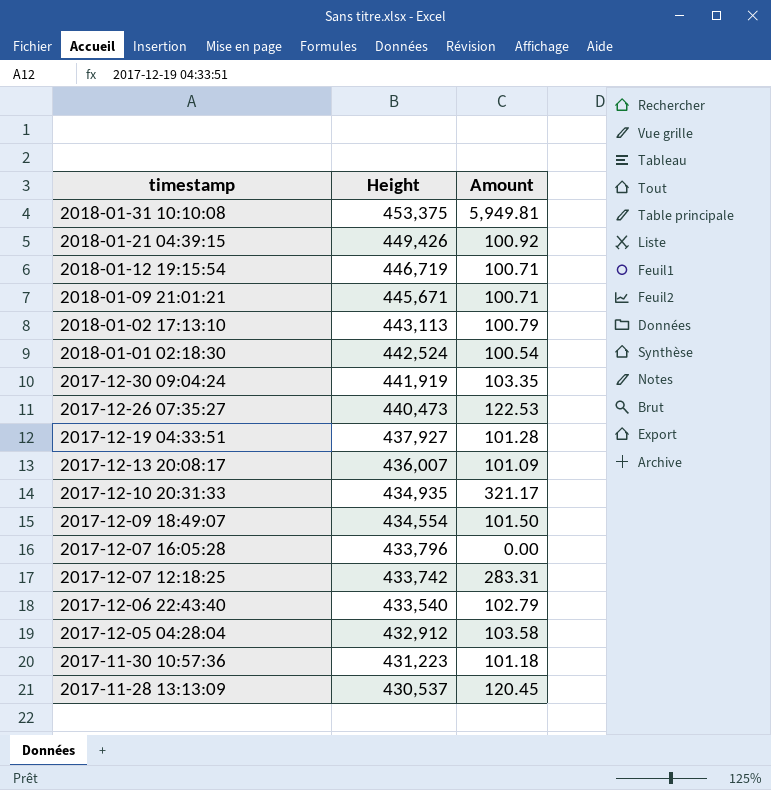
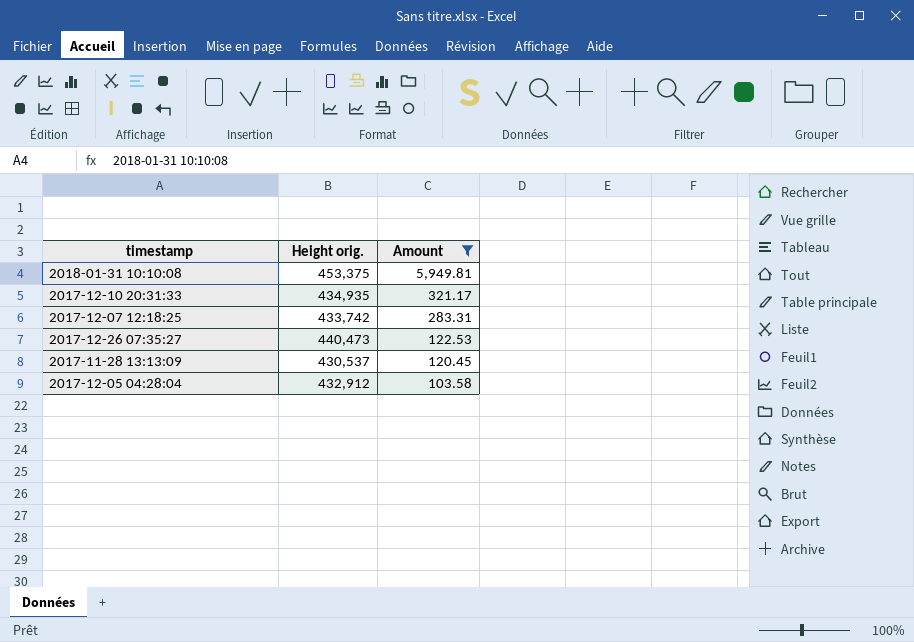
filter: none -> Amount >= 103.58
row order: timestamp descending -> Amount descending
column name: Height -> Height orig.

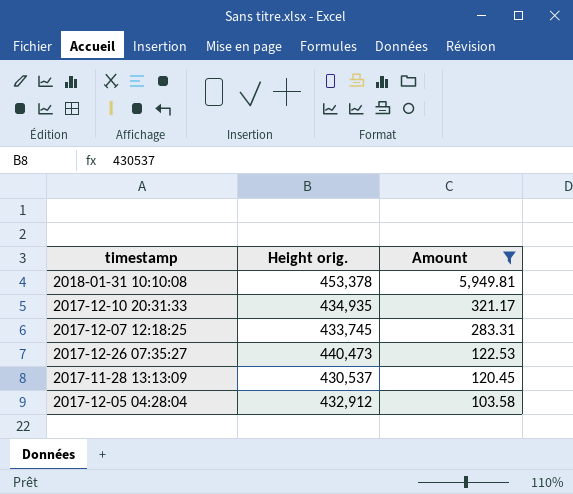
2018-01-31 10:10:08 | Height orig.: 453,375 -> 453,378
2017-12-07 12:18:25 | Height orig.: 433,742 -> 433,745

